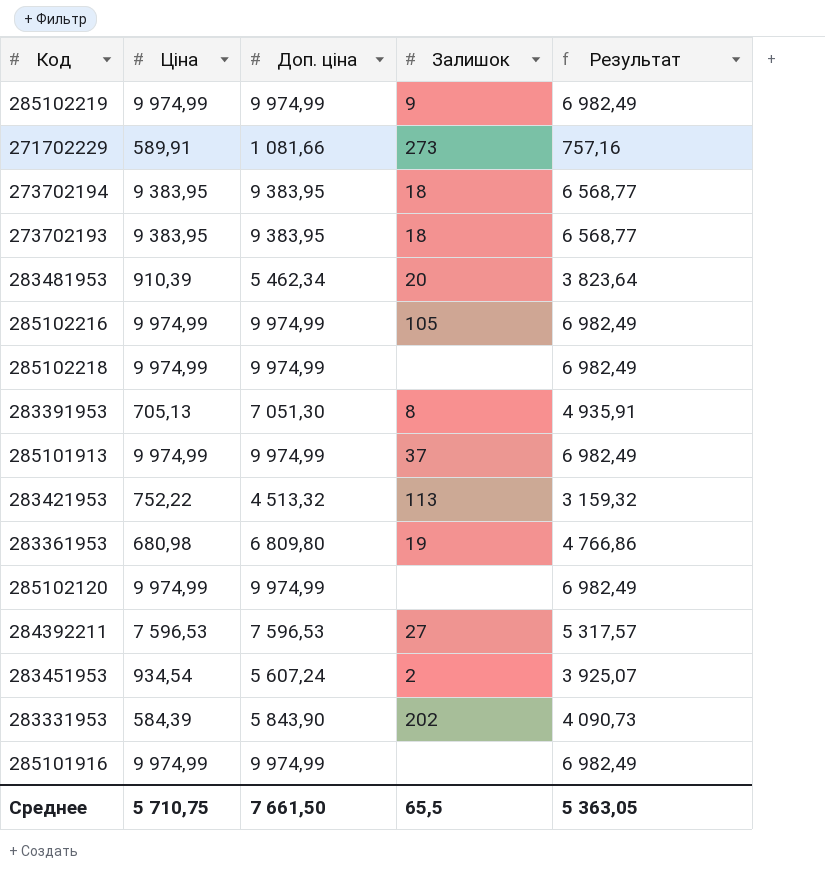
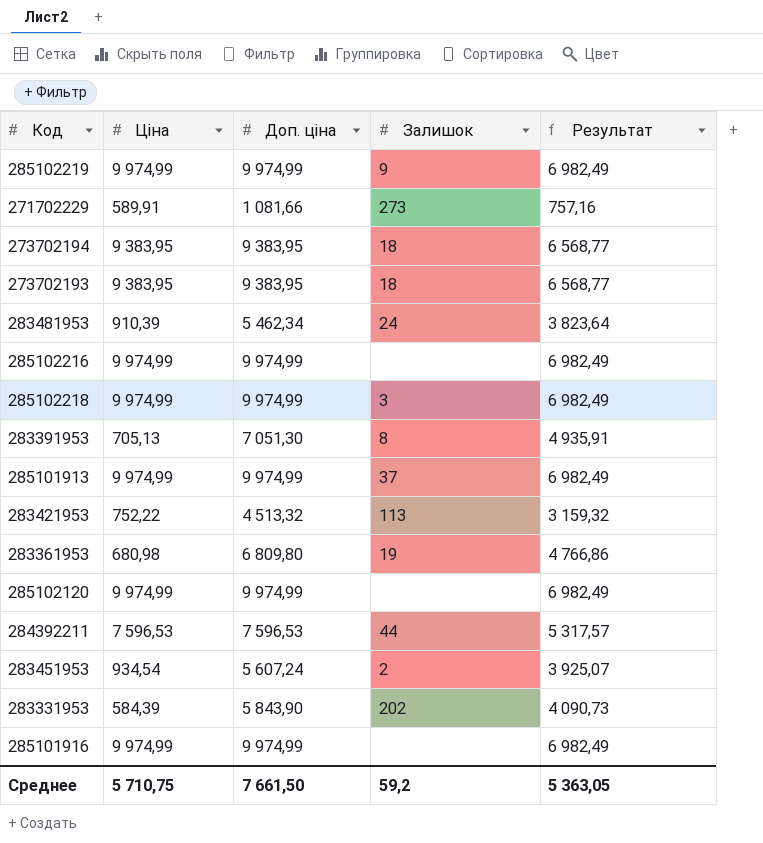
283481953 | Залишок: 20 -> 24
285102216 | Залишок: 105 -> none
285102218 | Залишок: none -> 3
284392211 | Залишок: 27 -> 44
Среднее | Залишок: 65,5 -> 59,2

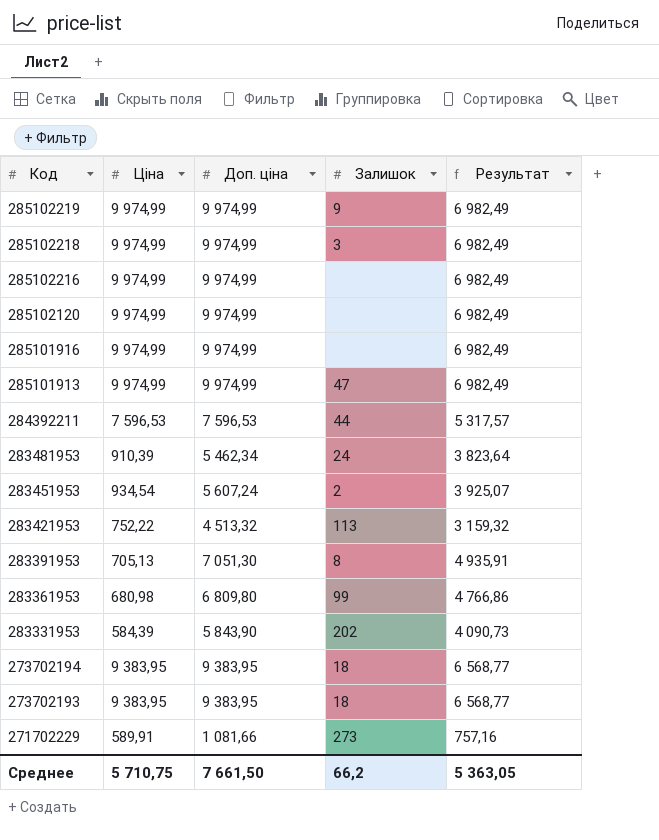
row order: none -> Код descending
285101913 | Залишок: 37 -> 47
283361953 | Залишок: 19 -> 99
Среднее | Залишок: 59,2 -> 66,2

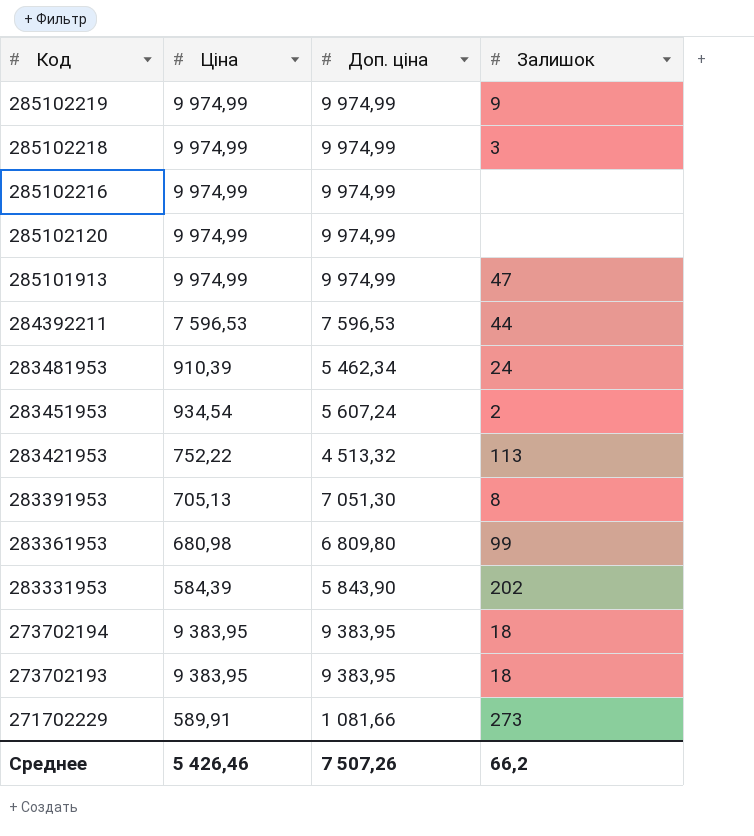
column Результат | formula: [Доп. ціна] * 0,7 -> none
row 285101916: 9 974,99 | 9 974,99 | none | 6 982,49 -> none
Среднее | Ціна: 5 710,75 -> 5 426,46
Среднее | Доп. ціна: 7 661,50 -> 7 507,26

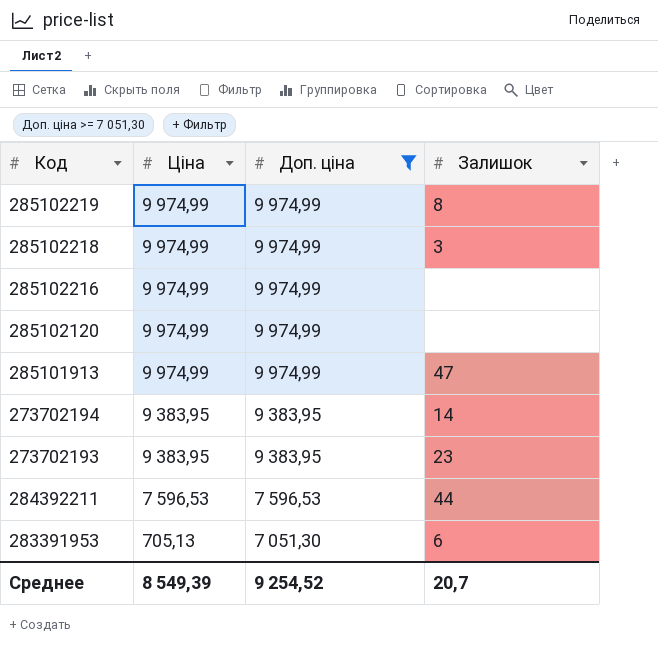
filter: none -> Доп. ціна >= 7 051,30
row order: Код descending -> Ціна descending
285102219 | Залишок: 9 -> 8
273702194 | Залишок: 18 -> 14
273702193 | Залишок: 18 -> 23
283391953 | Залишок: 8 -> 6
Среднее | Ціна: 5 426,46 -> 8 549,39
Среднее | Доп. ціна: 7 507,26 -> 9 254,52
Среднее | Залишок: 66,2 -> 20,7

